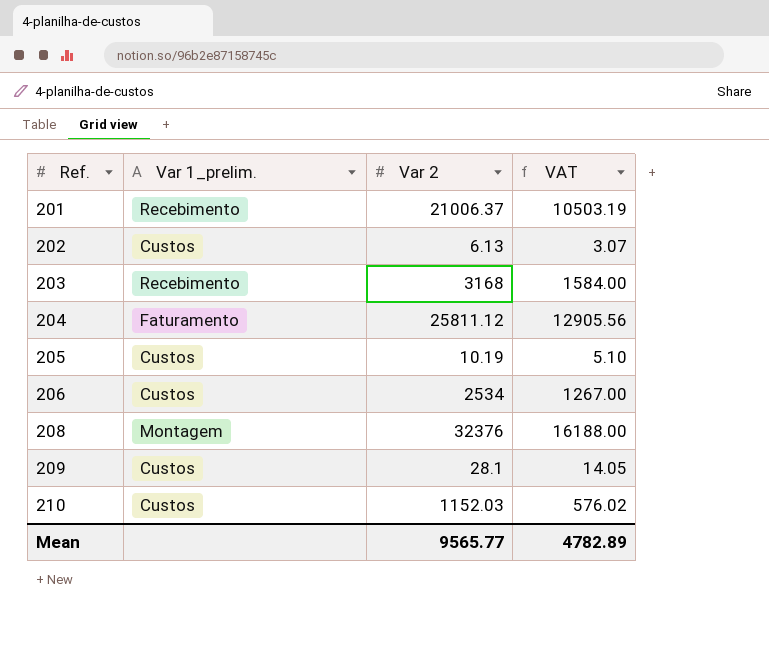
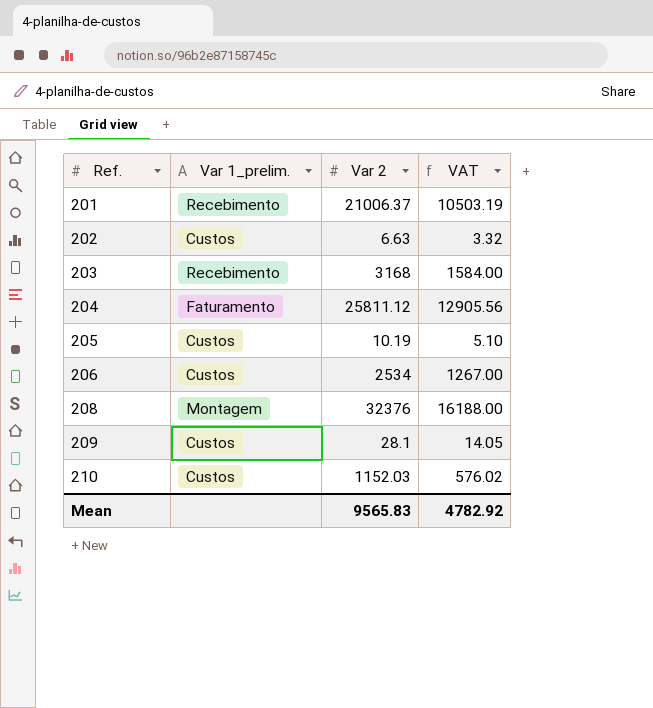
202 | Var 2: 6.13 -> 6.63
202 | VAT: 3.07 -> 3.32
Mean | Var 2: 9565.77 -> 9565.83
Mean | VAT: 4782.89 -> 4782.92

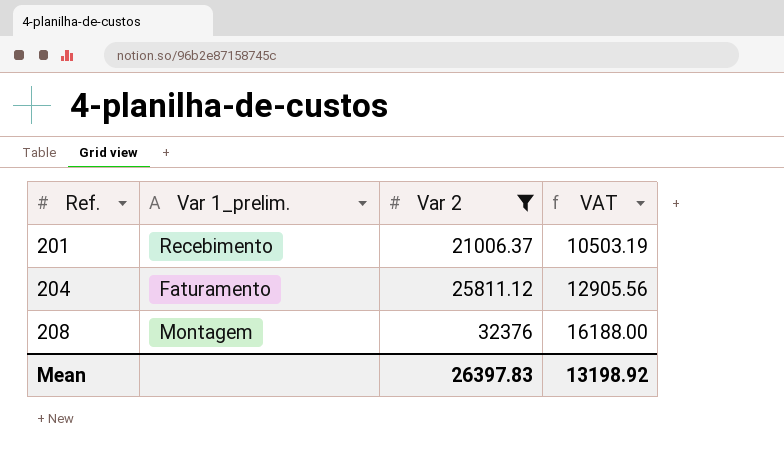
filter: none -> Var 2 >= 21006.37
Mean | Var 2: 9565.83 -> 26397.83
Mean | VAT: 4782.92 -> 13198.92

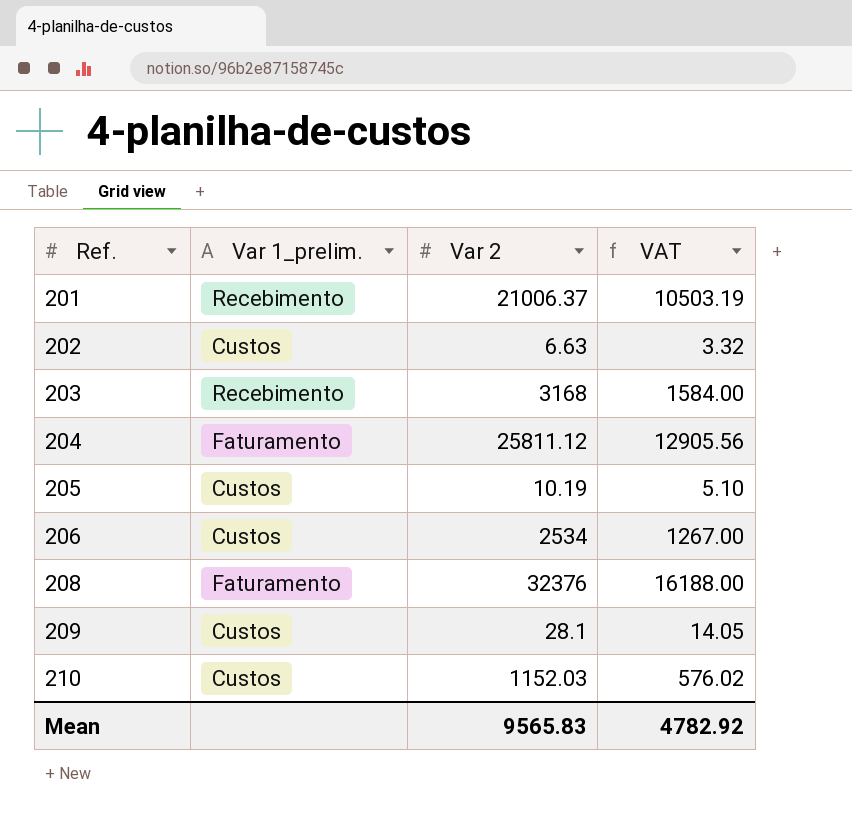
filter: Var 2 >= 21006.37 -> none
208 | Var 1_prelim.: Montagem -> Faturamento
Mean | Var 2: 26397.83 -> 9565.83
Mean | VAT: 13198.92 -> 4782.92

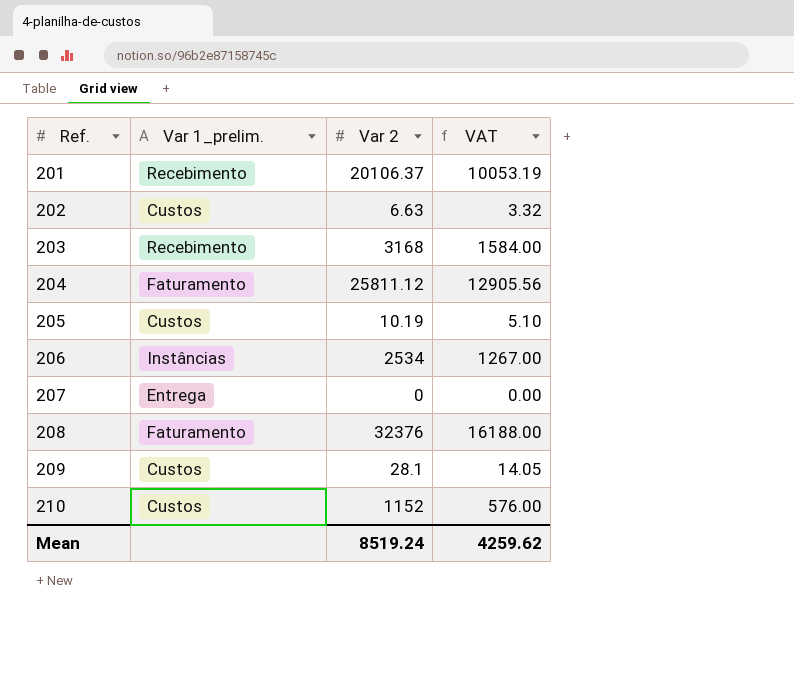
201 | Var 2: 21006.37 -> 20106.37
201 | VAT: 10503.19 -> 10053.19
206 | Var 1_prelim.: Custos -> Instâncias
row 207: none -> Entrega | 0 | 0.00
210 | Var 2: 1152.03 -> 1152
210 | VAT: 576.02 -> 576.00
Mean | Var 2: 9565.83 -> 8519.24
Mean | VAT: 4782.92 -> 4259.62

